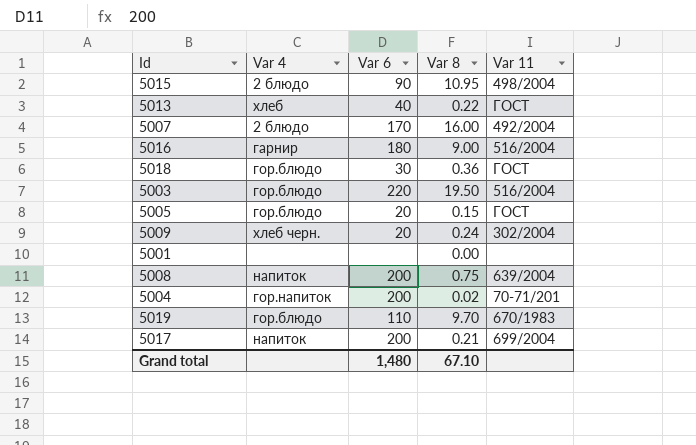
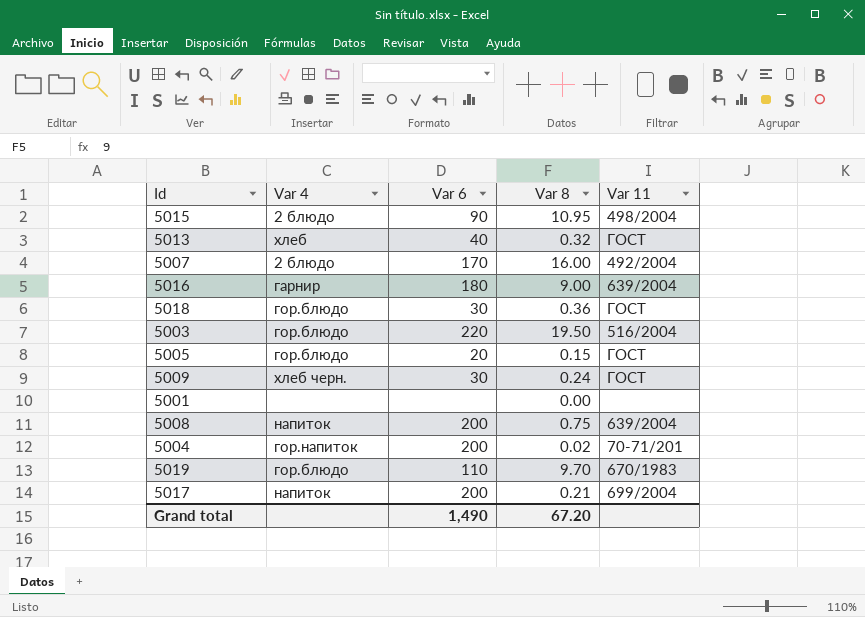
5013 | Var 8: 0.22 -> 0.32
5016 | Var 11: 516/2004 -> 639/2004
5009 | Var 6: 20 -> 30
5009 | Var 11: 302/2004 -> ГОСТ
Grand total | Var 6: 1,480 -> 1,490
Grand total | Var 8: 67.10 -> 67.20

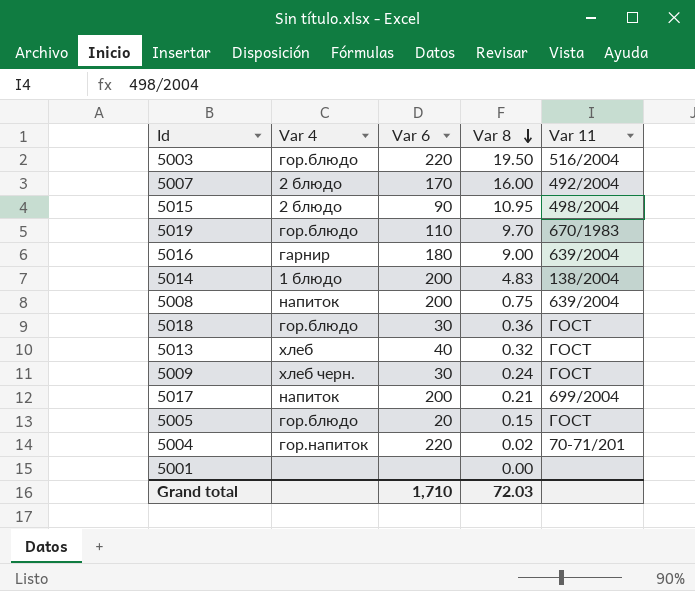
row order: none -> Var 8 descending
row 5014: none -> 1 блюдо | 200 | 4.83 | 138/2004
5004 | Var 6: 200 -> 220
Grand total | Var 6: 1,490 -> 1,710
Grand total | Var 8: 67.20 -> 72.03

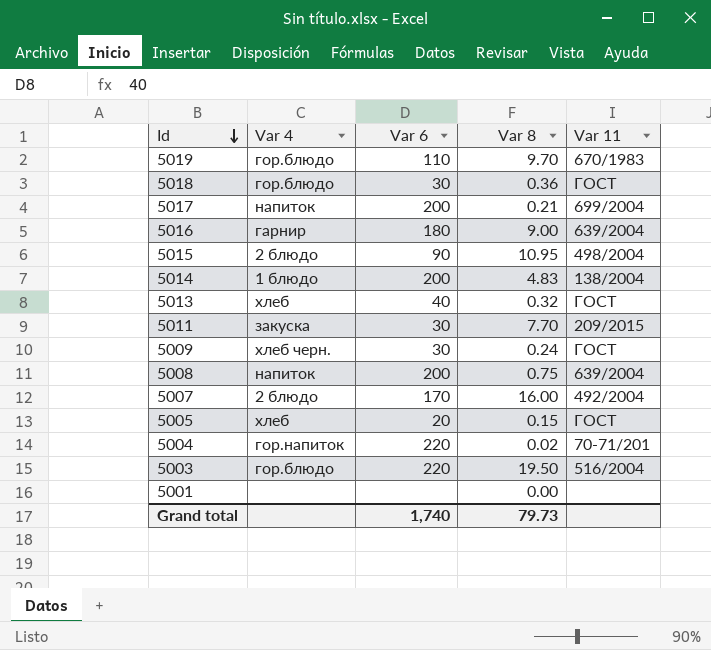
row order: Var 8 descending -> Id descending
row 5011: none -> закуска | 30 | 7.70 | 209/2015
5005 | Var 4: гор.блюдо -> хлеб
Grand total | Var 6: 1,710 -> 1,740
Grand total | Var 8: 72.03 -> 79.73

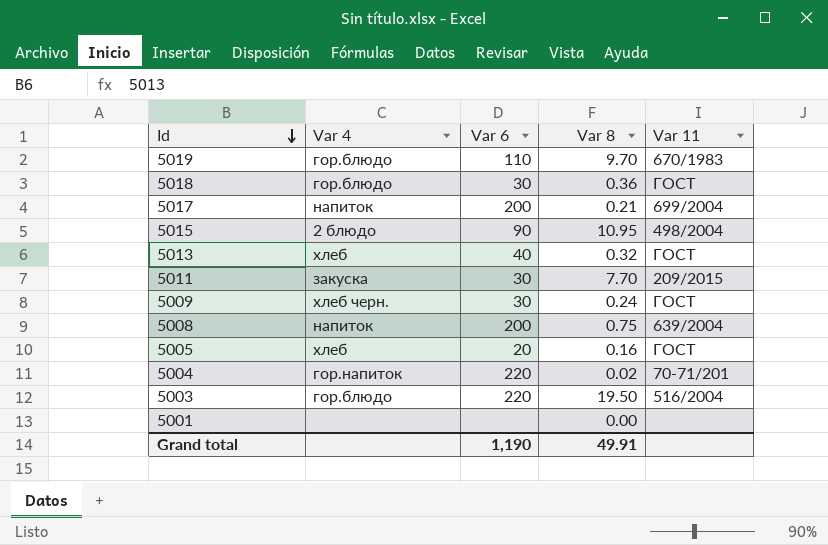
row 5016: гарнир | 180 | 9.00 | 639/2004 -> none
row 5014: 1 блюдо | 200 | 4.83 | 138/2004 -> none
row 5007: 2 блюдо | 170 | 16.00 | 492/2004 -> none
5005 | Var 8: 0.15 -> 0.16
Grand total | Var 6: 1,740 -> 1,190
Grand total | Var 8: 79.73 -> 49.91

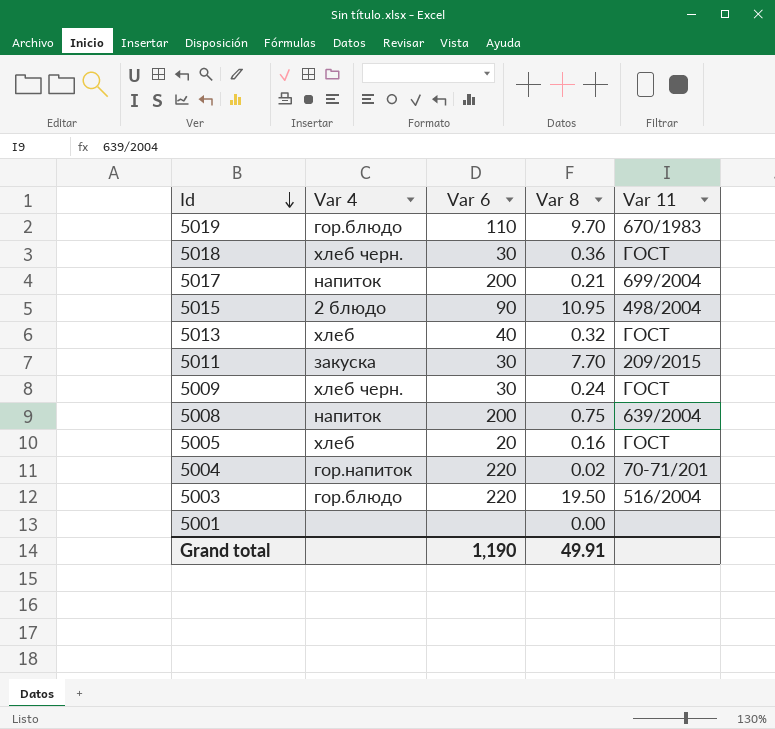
5018 | Var 4: гор.блюдо -> хлеб черн.

